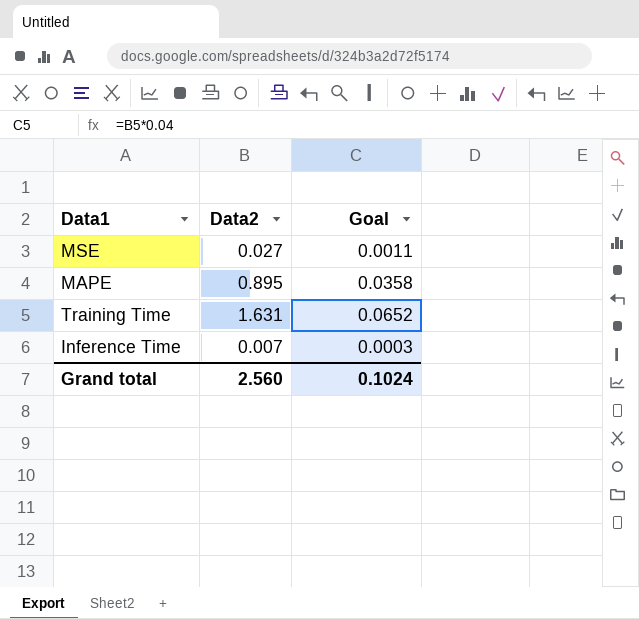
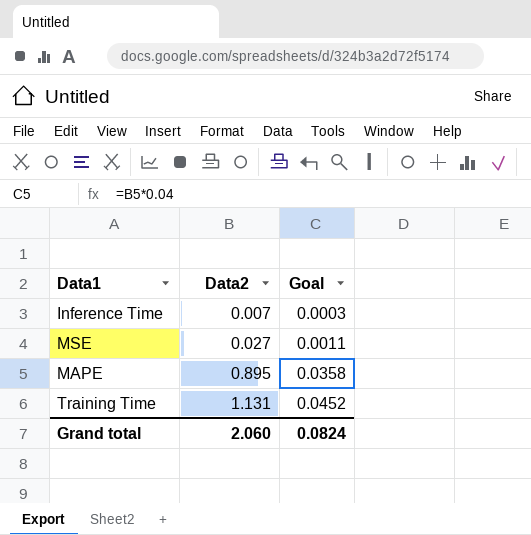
row order: none -> Data2 ascending
Training Time | Data2: 1.631 -> 1.131
Training Time | Goal: 0.0652 -> 0.0452
Grand total | Data2: 2.560 -> 2.060
Grand total | Goal: 0.1024 -> 0.0824

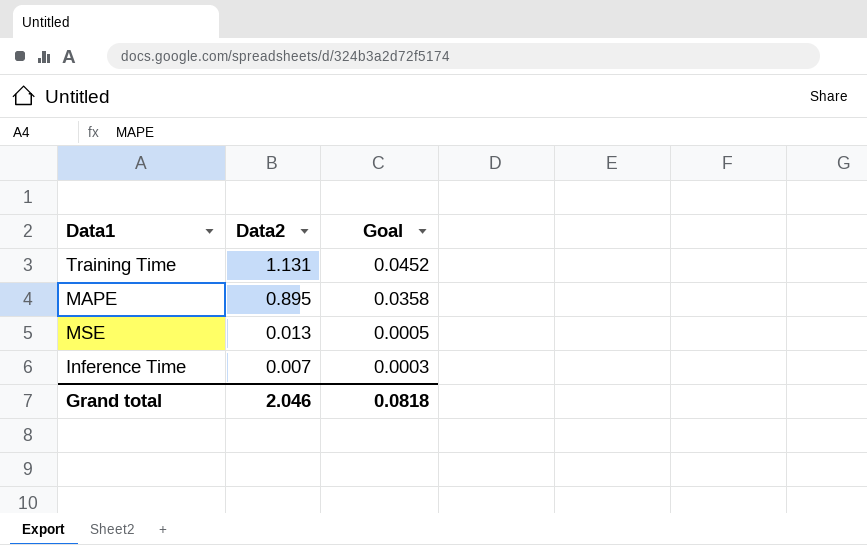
row order: Data2 ascending -> Data2 descending
MSE | Data2: 0.027 -> 0.013
MSE | Goal: 0.0011 -> 0.0005
Grand total | Data2: 2.060 -> 2.046
Grand total | Goal: 0.0824 -> 0.0818

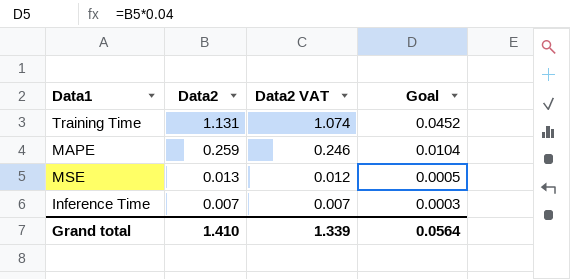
column Data2 VAT | formula: none -> [Data2] * 0.95
MAPE | Data2: 0.895 -> 0.259
MAPE | Goal: 0.0358 -> 0.0104
Grand total | Data2: 2.046 -> 1.410
Grand total | Goal: 0.0818 -> 0.0564

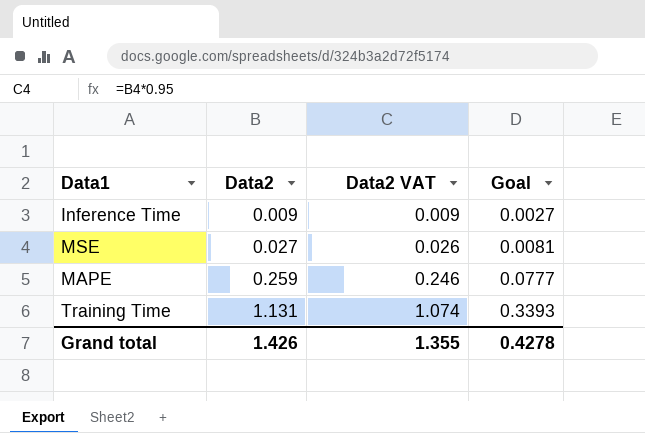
row order: Data2 descending -> Data2 ascending
column Goal | formula: [Data2] * 0.04 -> [Data2] * 0.3
Inference Time | Data2: 0.007 -> 0.009
Inference Time | Data2 VAT: 0.007 -> 0.009
MSE | Data2: 0.013 -> 0.027
MSE | Data2 VAT: 0.012 -> 0.026
Grand total | Data2: 1.410 -> 1.426
Grand total | Data2 VAT: 1.339 -> 1.355
Grand total | Goal: 0.0564 -> 0.4278

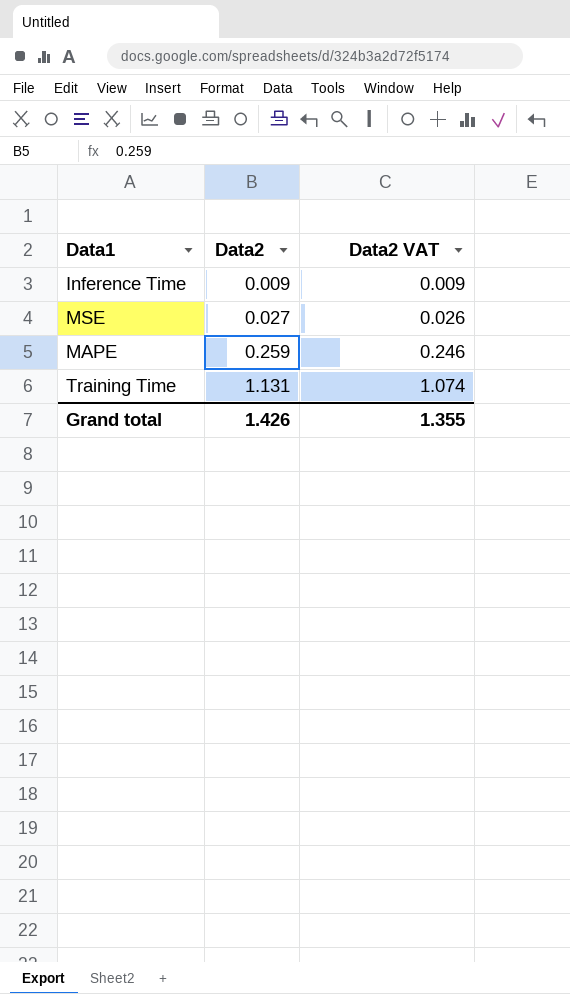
column Goal | formula: [Data2] * 0.3 -> none

